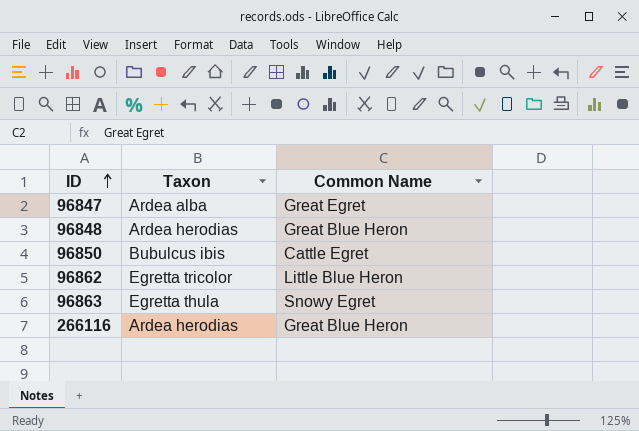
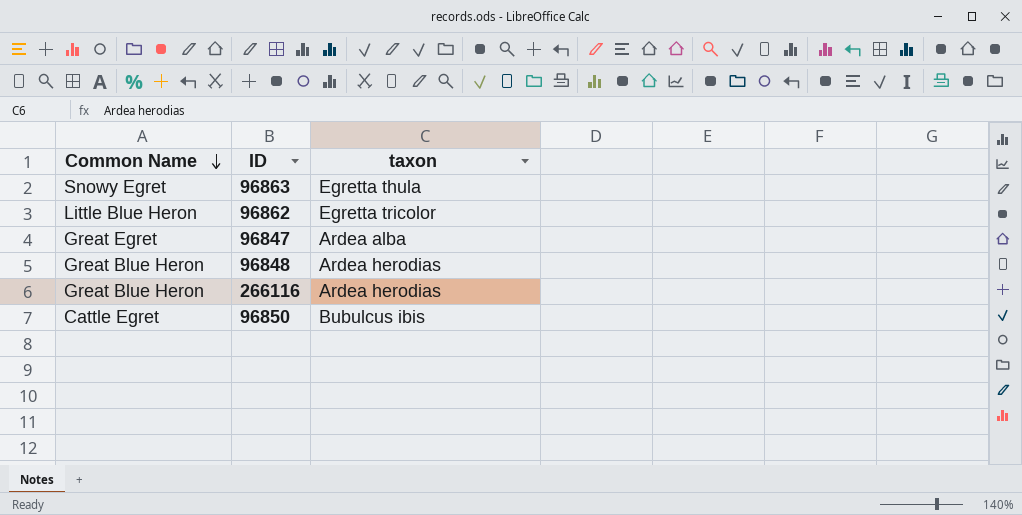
row order: ID ascending -> Common Name descending
column Common Name | position: 3 -> 1
column name: Taxon -> taxon

